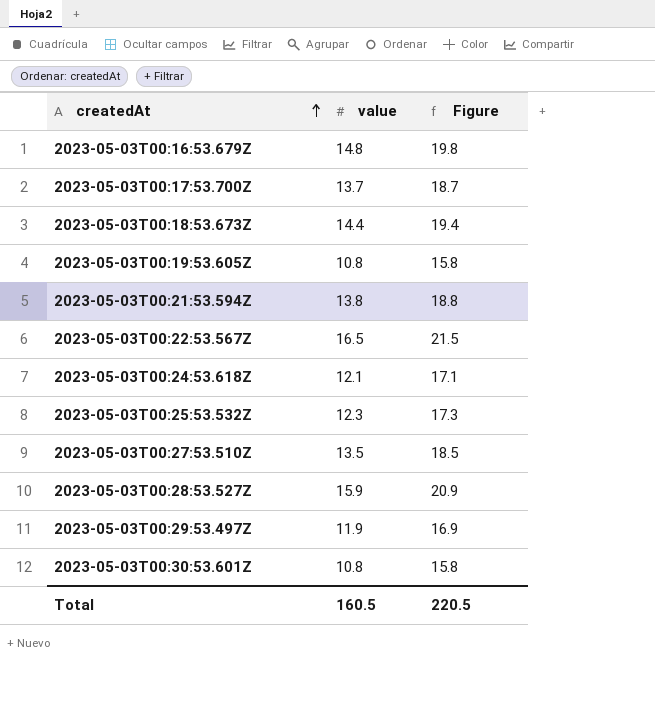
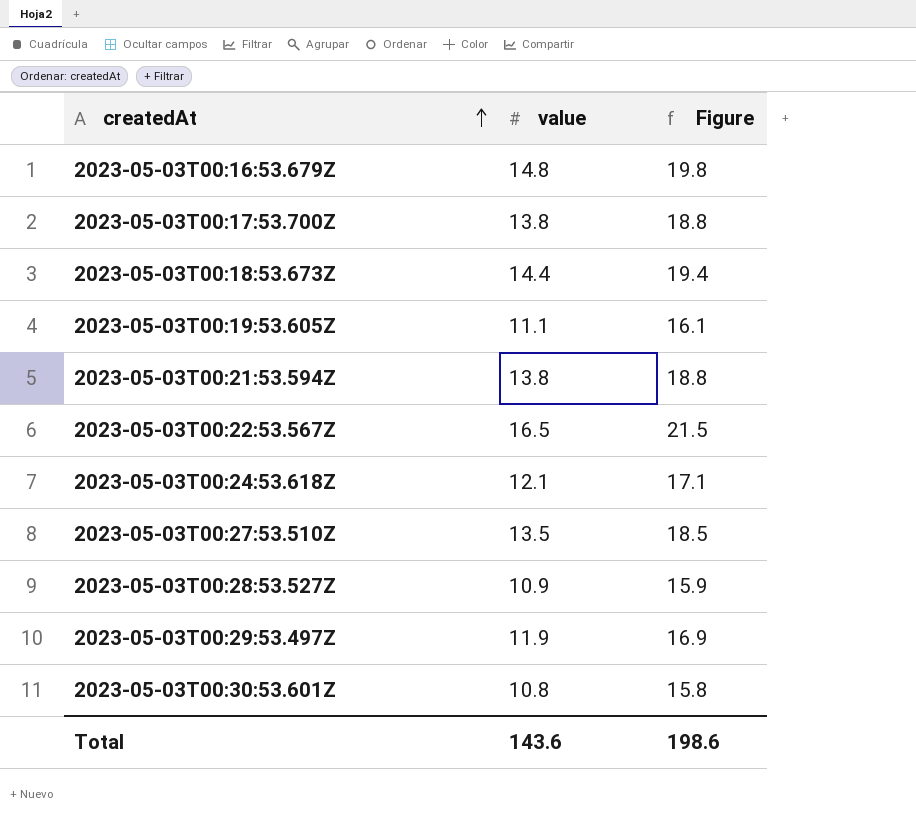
row 2023-05-03T00:25:53.532Z: 12.3 | 17.3 -> none
2023-05-03T00:17:53.700Z | value: 13.7 -> 13.8
2023-05-03T00:17:53.700Z | Figure: 18.7 -> 18.8
2023-05-03T00:19:53.605Z | value: 10.8 -> 11.1
2023-05-03T00:19:53.605Z | Figure: 15.8 -> 16.1
2023-05-03T00:28:53.527Z | value: 15.9 -> 10.9
2023-05-03T00:28:53.527Z | Figure: 20.9 -> 15.9
Total | value: 160.5 -> 143.6
Total | Figure: 220.5 -> 198.6

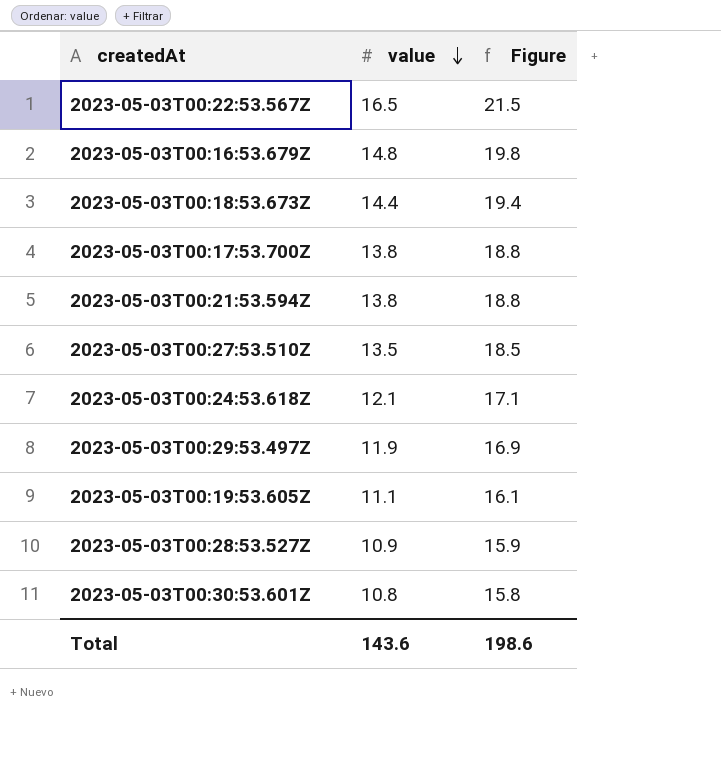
row order: createdAt ascending -> value descending

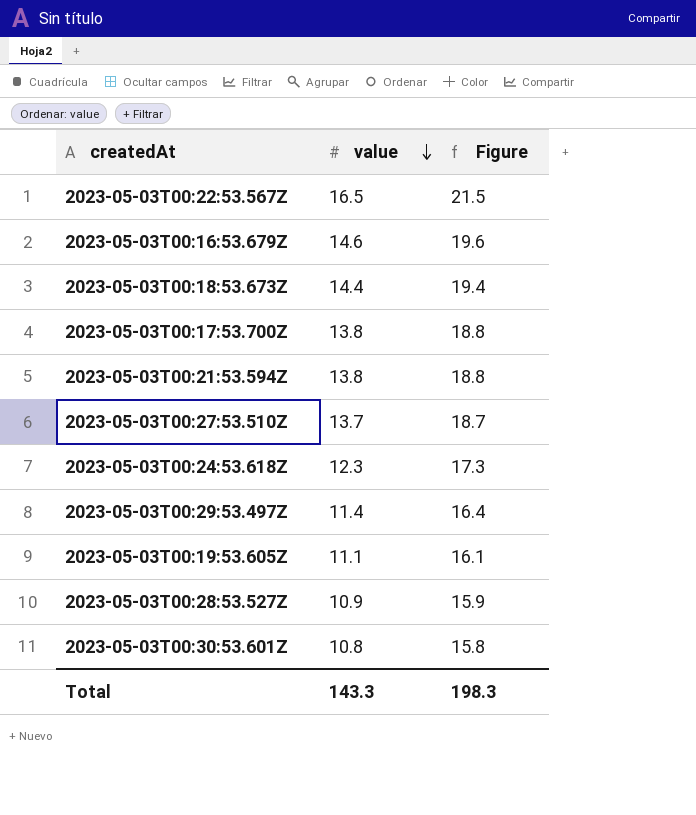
2023-05-03T00:16:53.679Z | value: 14.8 -> 14.6
2023-05-03T00:16:53.679Z | Figure: 19.8 -> 19.6
2023-05-03T00:27:53.510Z | value: 13.5 -> 13.7
2023-05-03T00:27:53.510Z | Figure: 18.5 -> 18.7
2023-05-03T00:24:53.618Z | value: 12.1 -> 12.3
2023-05-03T00:24:53.618Z | Figure: 17.1 -> 17.3
2023-05-03T00:29:53.497Z | value: 11.9 -> 11.4
2023-05-03T00:29:53.497Z | Figure: 16.9 -> 16.4
Total | value: 143.6 -> 143.3
Total | Figure: 198.6 -> 198.3

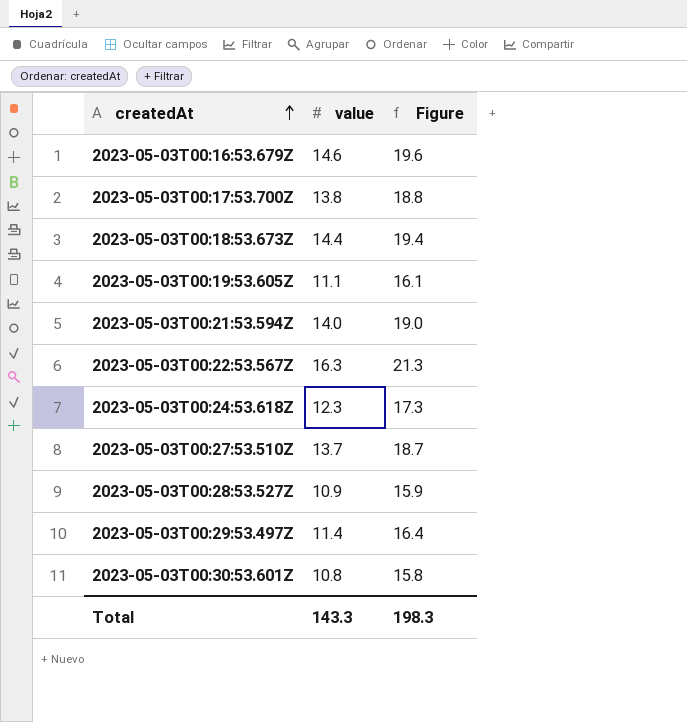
row order: value descending -> createdAt ascending
2023-05-03T00:21:53.594Z | value: 13.8 -> 14.0
2023-05-03T00:21:53.594Z | Figure: 18.8 -> 19.0
2023-05-03T00:22:53.567Z | value: 16.5 -> 16.3
2023-05-03T00:22:53.567Z | Figure: 21.5 -> 21.3

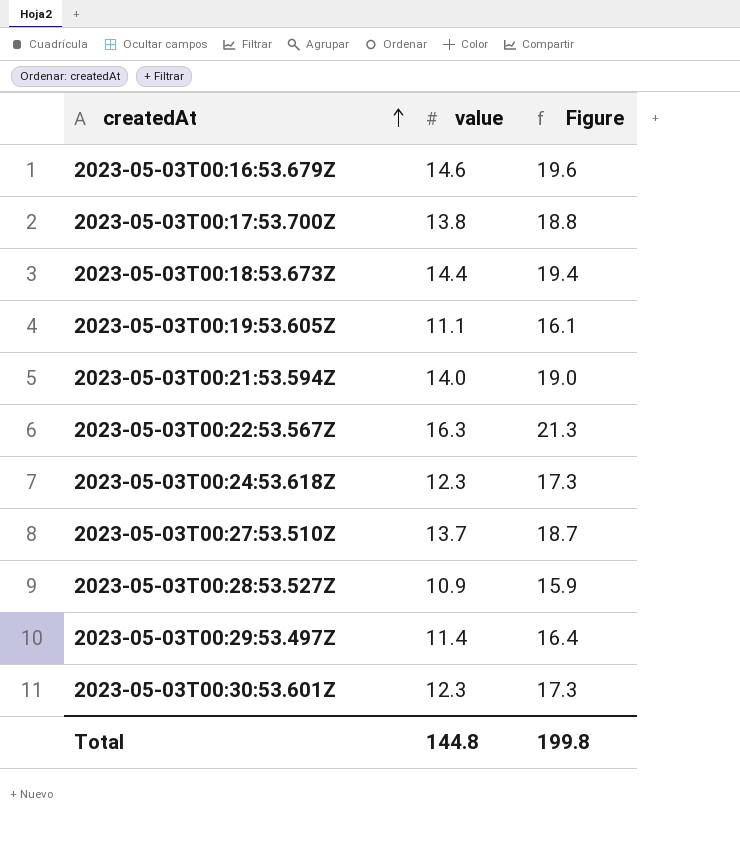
2023-05-03T00:30:53.601Z | value: 10.8 -> 12.3
2023-05-03T00:30:53.601Z | Figure: 15.8 -> 17.3
Total | value: 143.3 -> 144.8
Total | Figure: 198.3 -> 199.8

